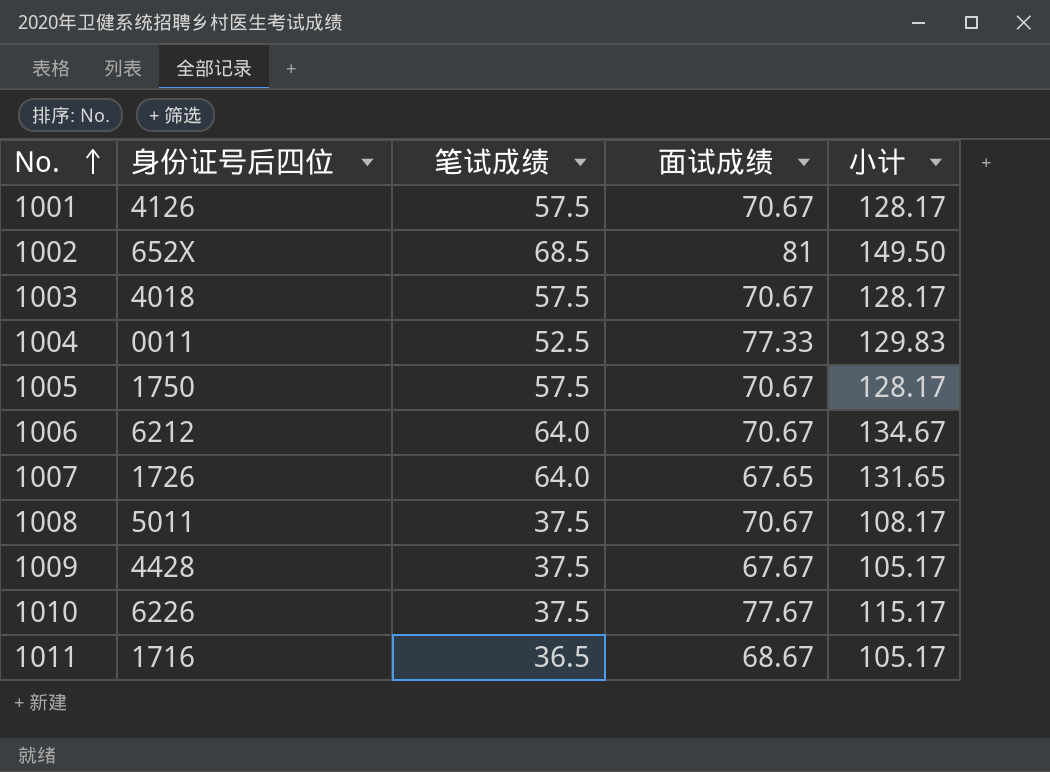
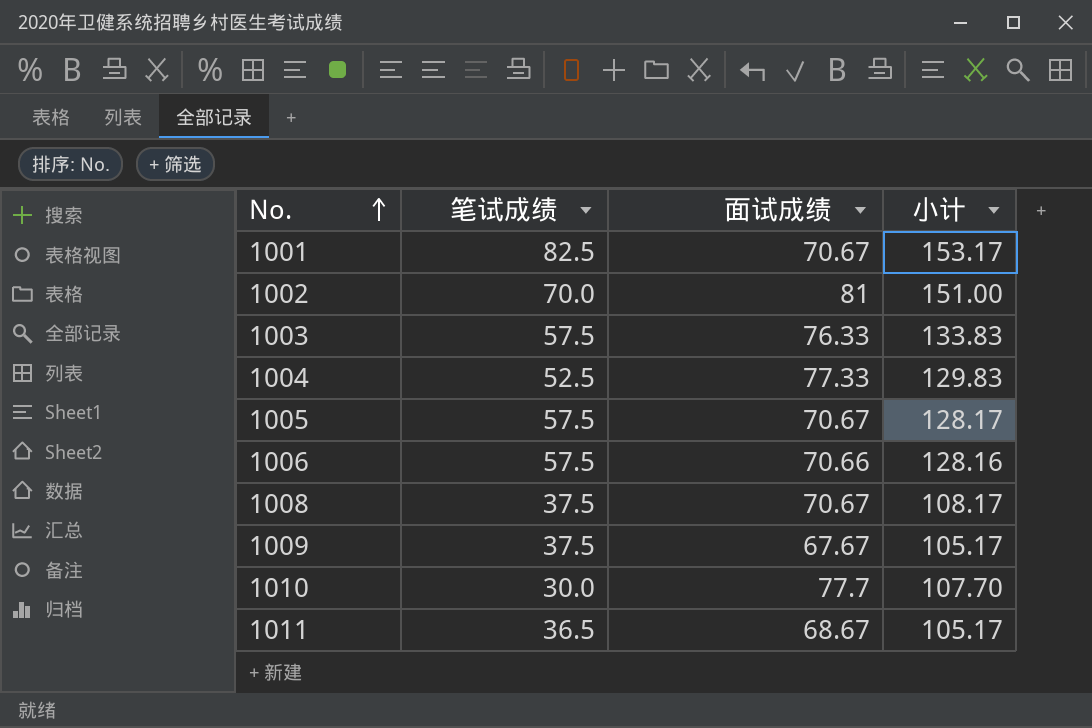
column 身份证号后四位 | position: 2 -> none
row 1007: 1726 | 64.0 | 67.65 | 131.65 -> none
1001 | 笔试成绩: 57.5 -> 82.5
1001 | 小计: 128.17 -> 153.17
1002 | 笔试成绩: 68.5 -> 70.0
1002 | 小计: 149.50 -> 151.00
1003 | 面试成绩: 70.67 -> 76.33
1003 | 小计: 128.17 -> 133.83
1006 | 笔试成绩: 64.0 -> 57.5
1006 | 面试成绩: 70.67 -> 70.66
1006 | 小计: 134.67 -> 128.16
1010 | 笔试成绩: 37.5 -> 30.0
1010 | 面试成绩: 77.67 -> 77.7
1010 | 小计: 115.17 -> 107.70

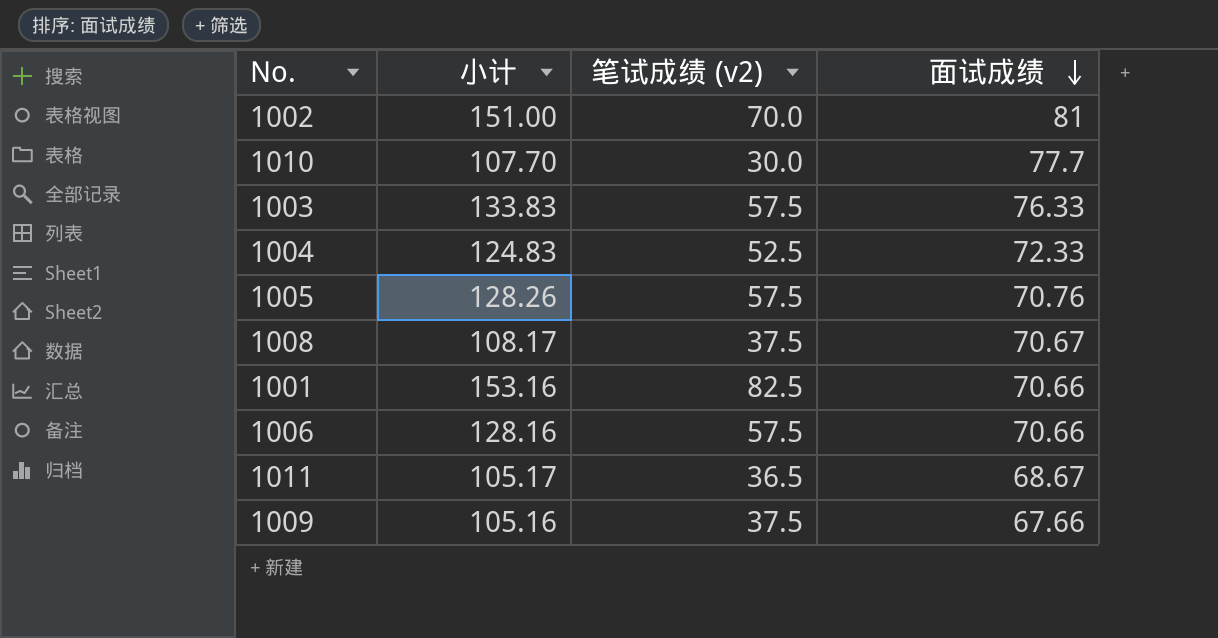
row order: No. ascending -> 面试成绩 descending
column 小计 | position: 4 -> 2
column name: 笔试成绩 -> 笔试成绩 (v2)
1004 | 小计: 129.83 -> 124.83
1004 | 面试成绩: 77.33 -> 72.33
1005 | 小计: 128.17 -> 128.26
1005 | 面试成绩: 70.67 -> 70.76
1001 | 小计: 153.17 -> 153.16
1001 | 面试成绩: 70.67 -> 70.66
1009 | 小计: 105.17 -> 105.16
1009 | 面试成绩: 67.67 -> 67.66

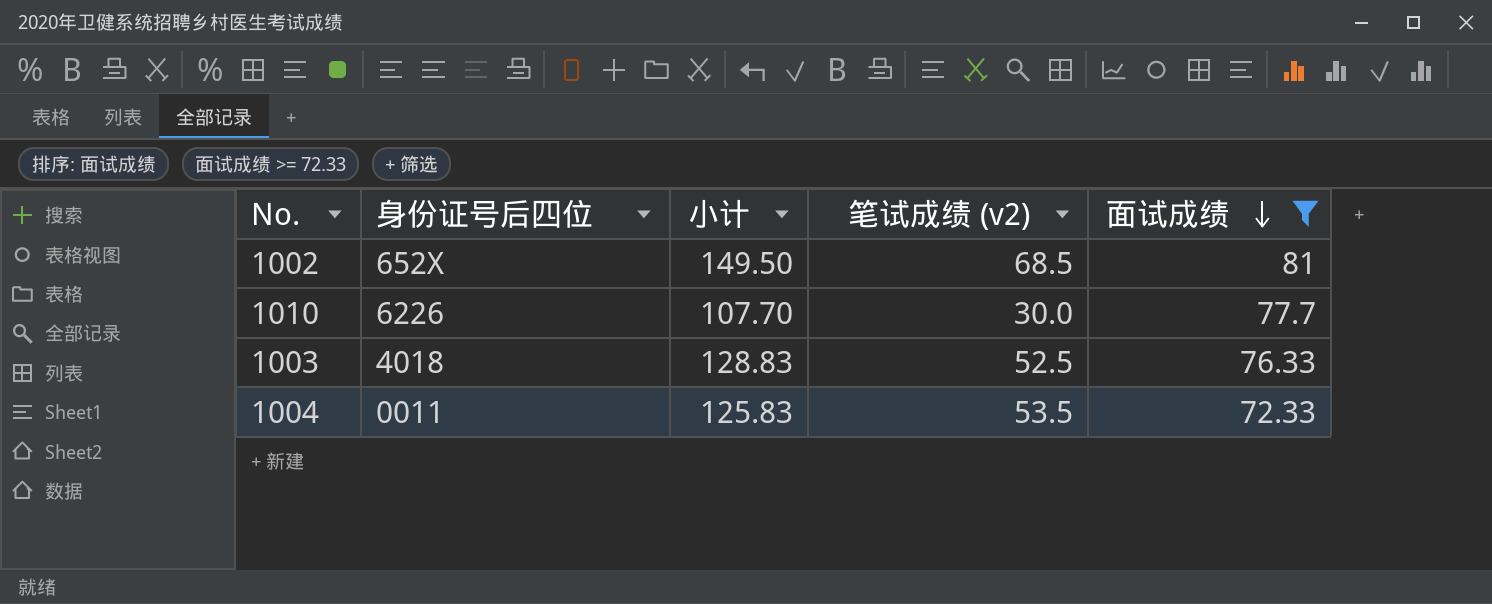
filter: none -> 面试成绩 >= 72.33
column 身份证号后四位 | position: none -> 2
1002 | 小计: 151.00 -> 149.50
1002 | 笔试成绩 (v2): 70.0 -> 68.5
1003 | 小计: 133.83 -> 128.83
1003 | 笔试成绩 (v2): 57.5 -> 52.5
1004 | 小计: 124.83 -> 125.83
1004 | 笔试成绩 (v2): 52.5 -> 53.5

